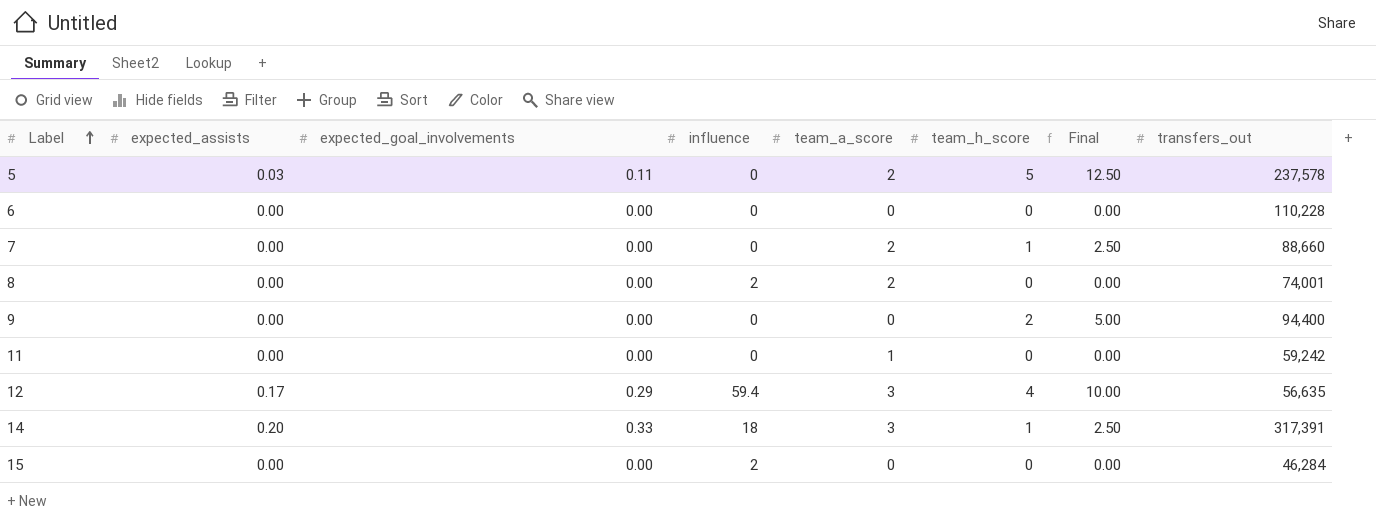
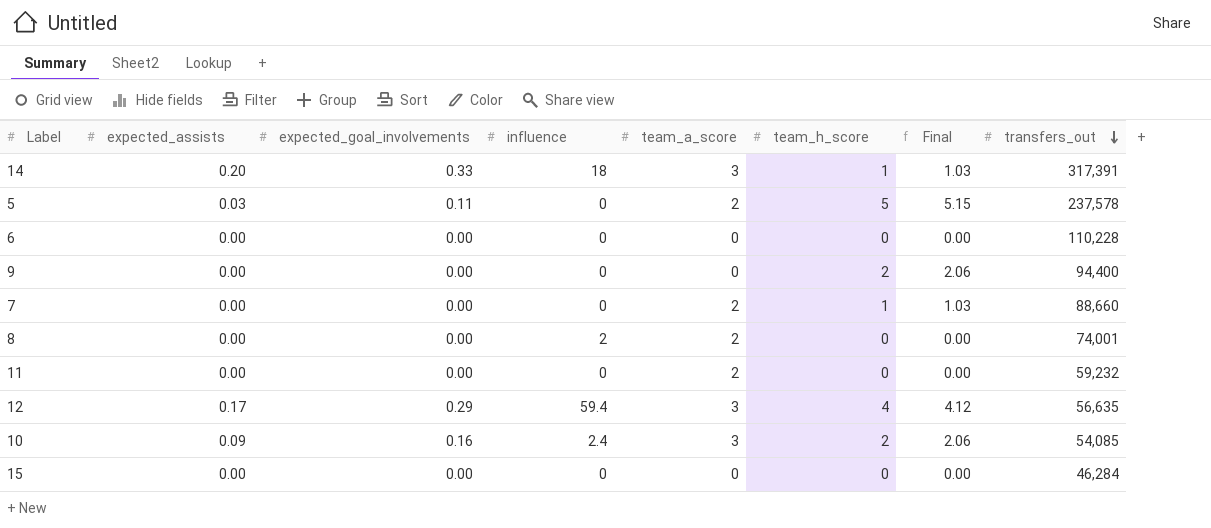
row order: Label ascending -> transfers_out descending
column Final | formula: [team_h_score] * 2.5 -> [team_h_score] * 1.03
11 | team_a_score: 1 -> 2
11 | transfers_out: 59,242 -> 59,232
row 10: none -> 0.09 | 0.16 | 2.4 | 3 | 2 | 2.06 | 54,085
15 | influence: 2 -> 0

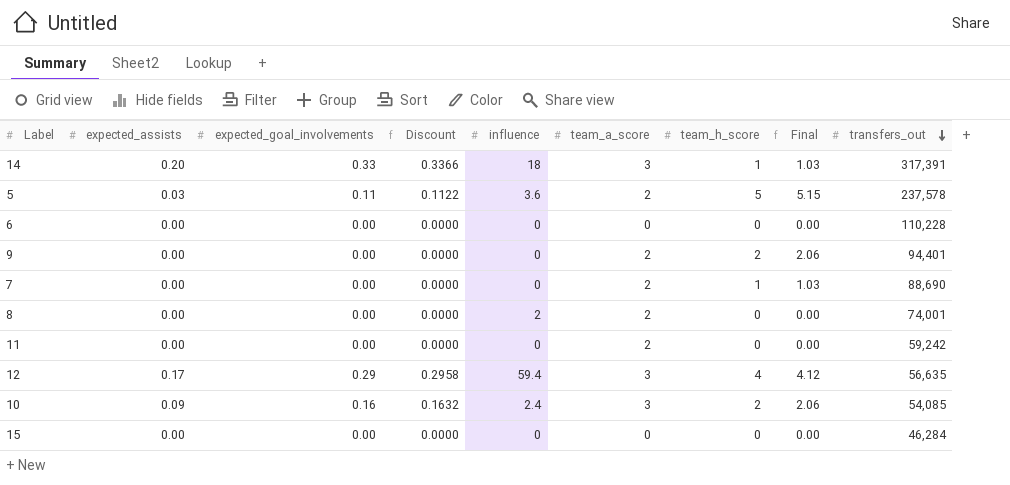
column Discount | formula: none -> [expected_goal_involvements] * 1.02
5 | influence: 0 -> 3.6
9 | team_a_score: 0 -> 2
9 | transfers_out: 94,400 -> 94,401
7 | transfers_out: 88,660 -> 88,690
11 | transfers_out: 59,232 -> 59,242

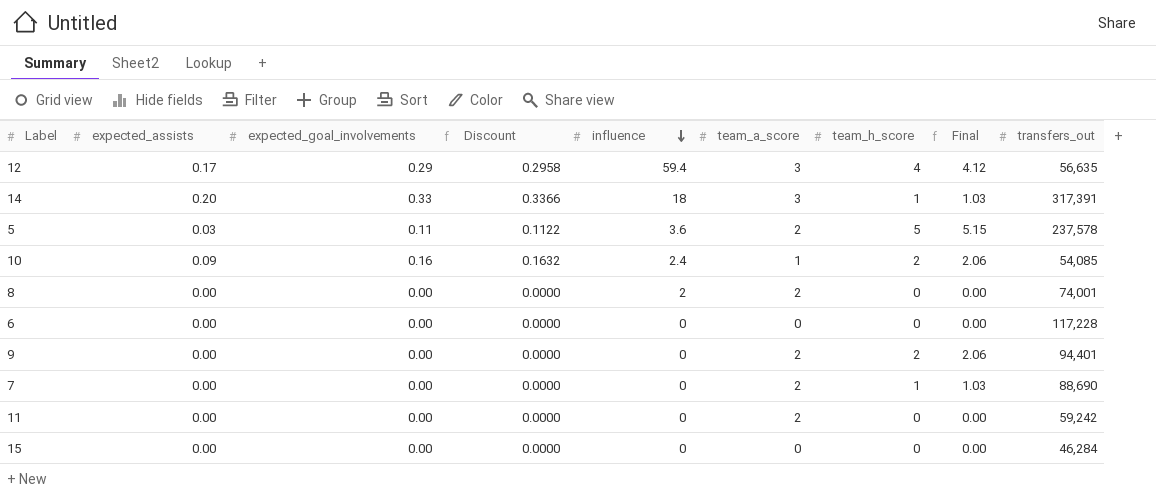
row order: transfers_out descending -> influence descending
10 | team_a_score: 3 -> 1
6 | transfers_out: 110,228 -> 117,228

